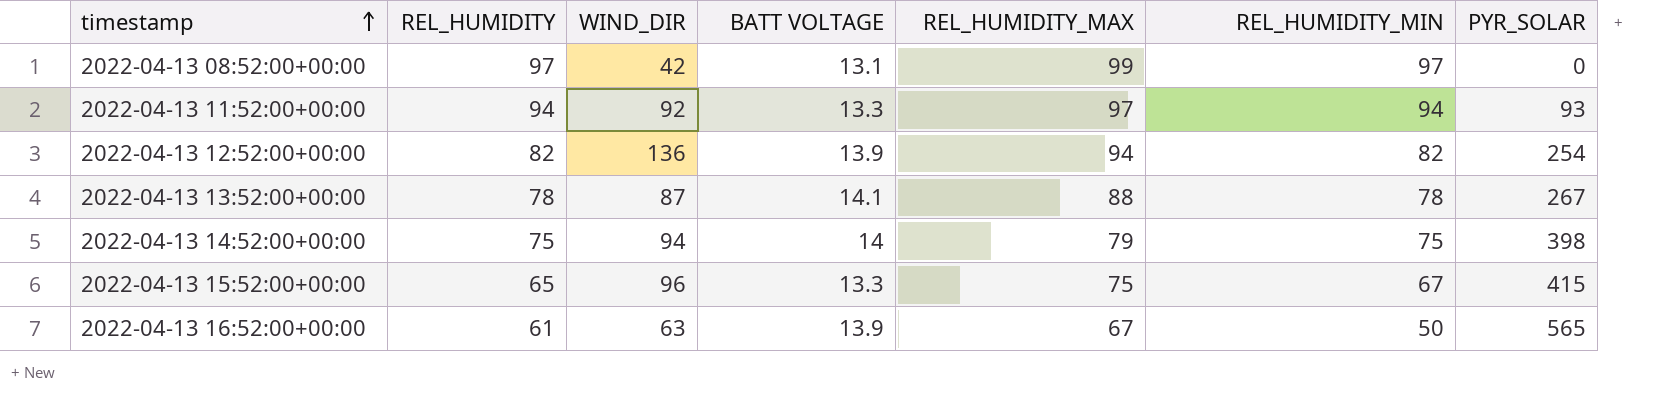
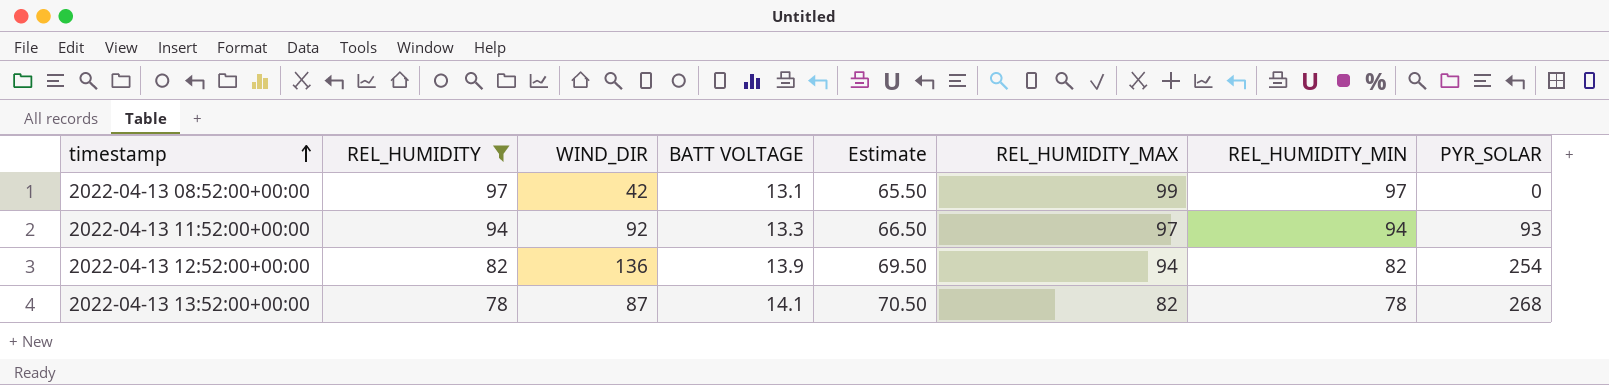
filter: none -> REL_HUMIDITY >= 78
column Estimate | formula: none -> [BATT VOLTAGE] * 5
2022-04-13 13:52:00+00:00 | REL_HUMIDITY_MAX: 88 -> 82
2022-04-13 13:52:00+00:00 | PYR_SOLAR: 267 -> 268

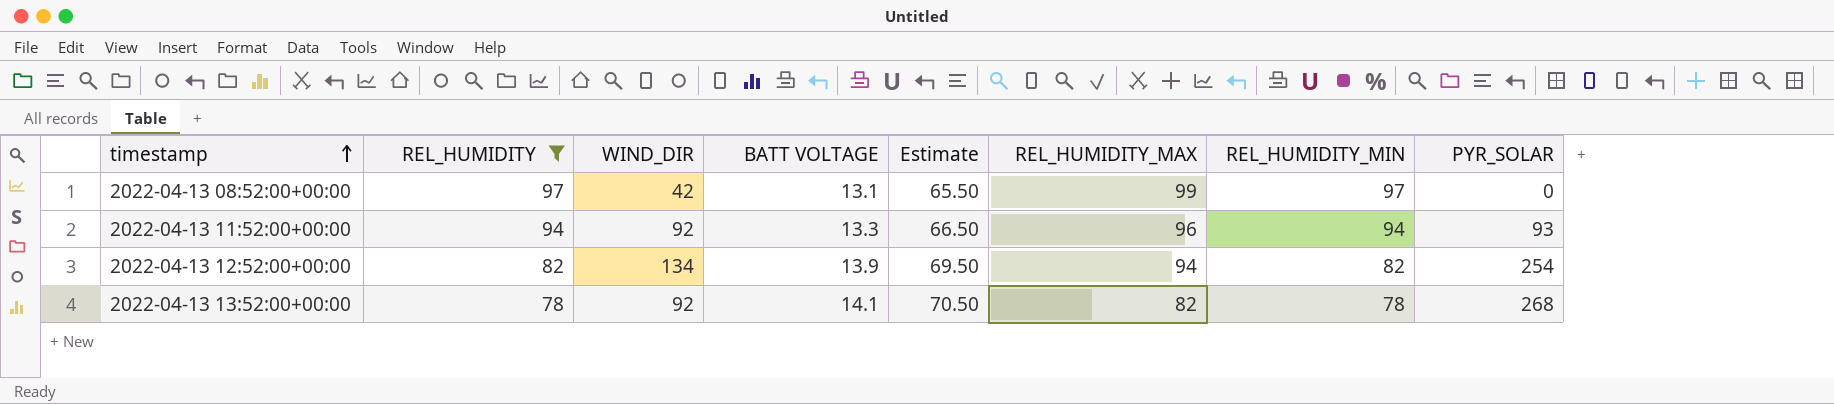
2022-04-13 11:52:00+00:00 | REL_HUMIDITY_MAX: 97 -> 96
2022-04-13 12:52:00+00:00 | WIND_DIR: 136 -> 134
2022-04-13 13:52:00+00:00 | WIND_DIR: 87 -> 92

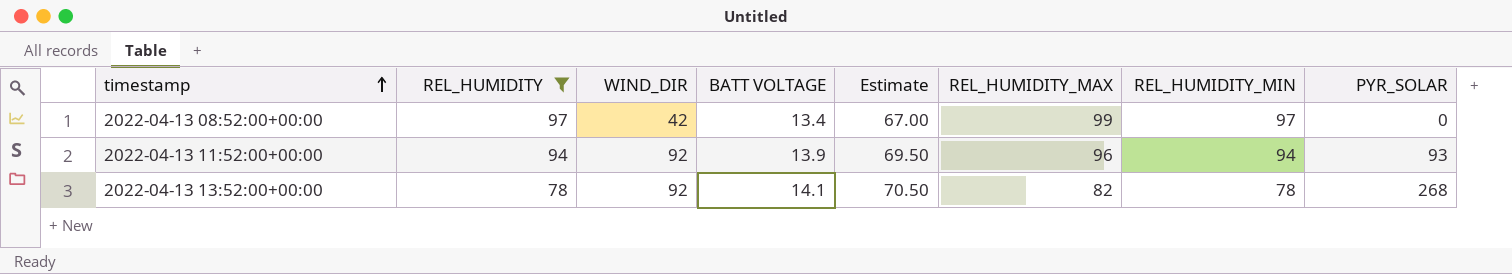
row 2022-04-13 12:52:00+00:00: 82 | 134 | 13.9 | 69.50 | 94 | 82 | 254 -> none
2022-04-13 08:52:00+00:00 | BATT VOLTAGE: 13.1 -> 13.4
2022-04-13 08:52:00+00:00 | Estimate: 65.50 -> 67.00
2022-04-13 11:52:00+00:00 | BATT VOLTAGE: 13.3 -> 13.9
2022-04-13 11:52:00+00:00 | Estimate: 66.50 -> 69.50

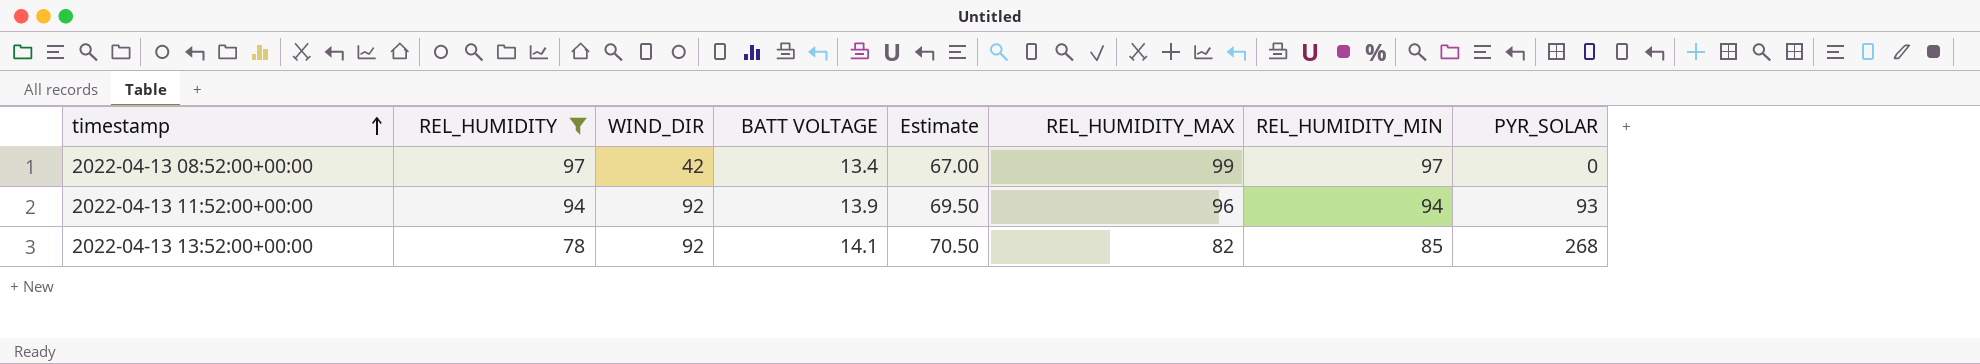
2022-04-13 13:52:00+00:00 | REL_HUMIDITY_MIN: 78 -> 85

